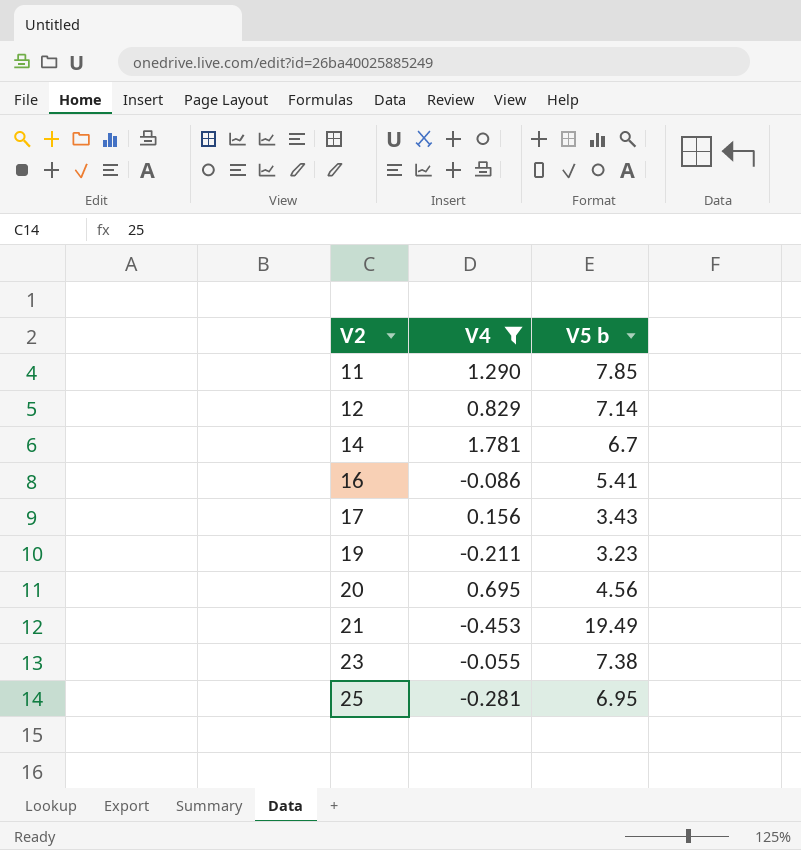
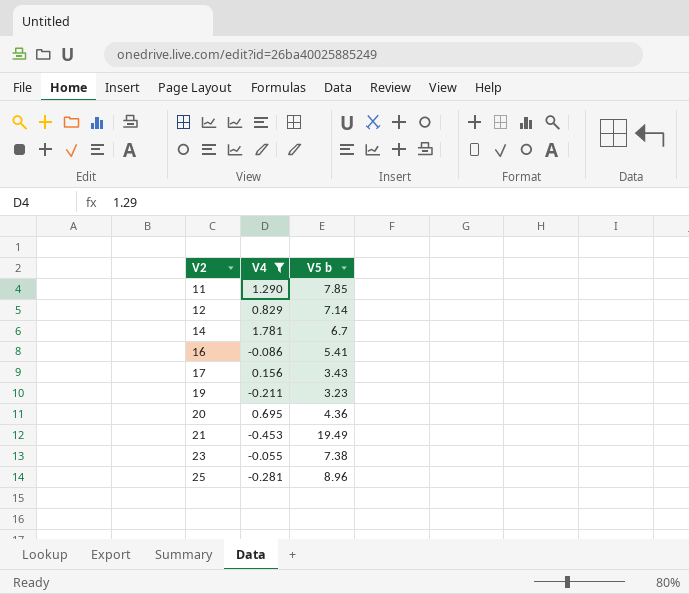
20 | V5 b: 4.56 -> 4.36
25 | V5 b: 6.95 -> 8.96

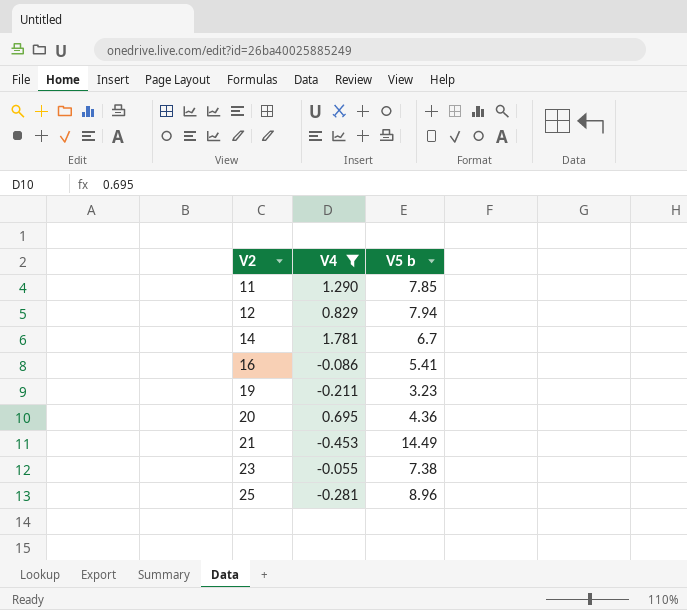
row 17: 0.156 | 3.43 -> none
12 | V5 b: 7.14 -> 7.94
21 | V5 b: 19.49 -> 14.49

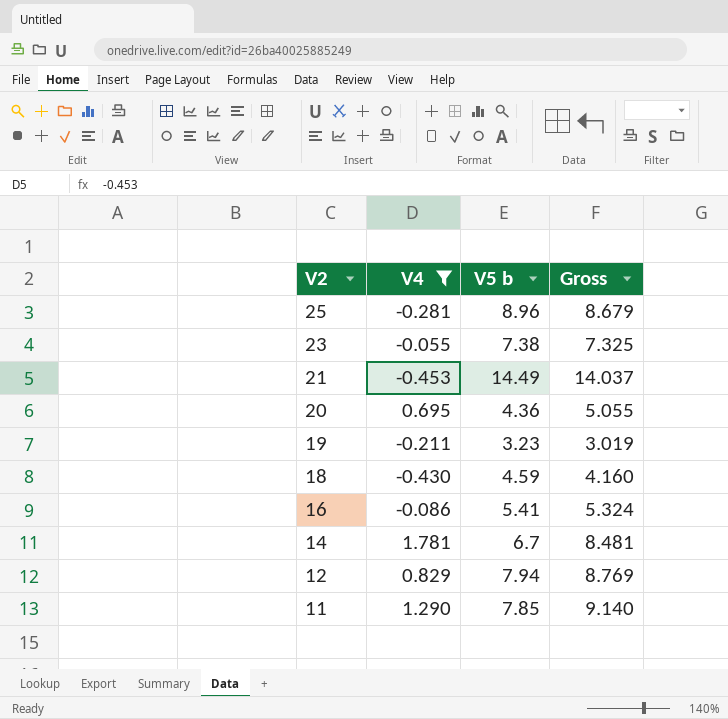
row order: V2 ascending -> V2 descending
column Gross | formula: none -> [V4] + [V5 b]
row 18: none -> -0.430 | 4.59 | 4.160

